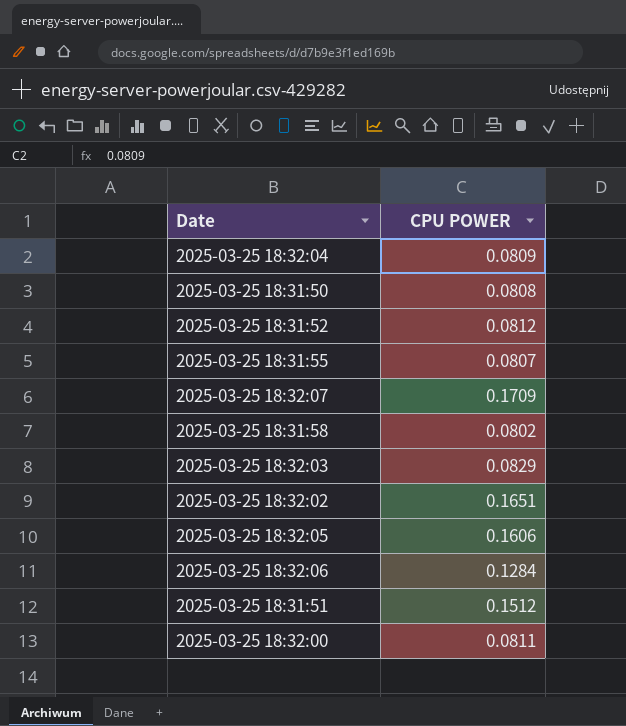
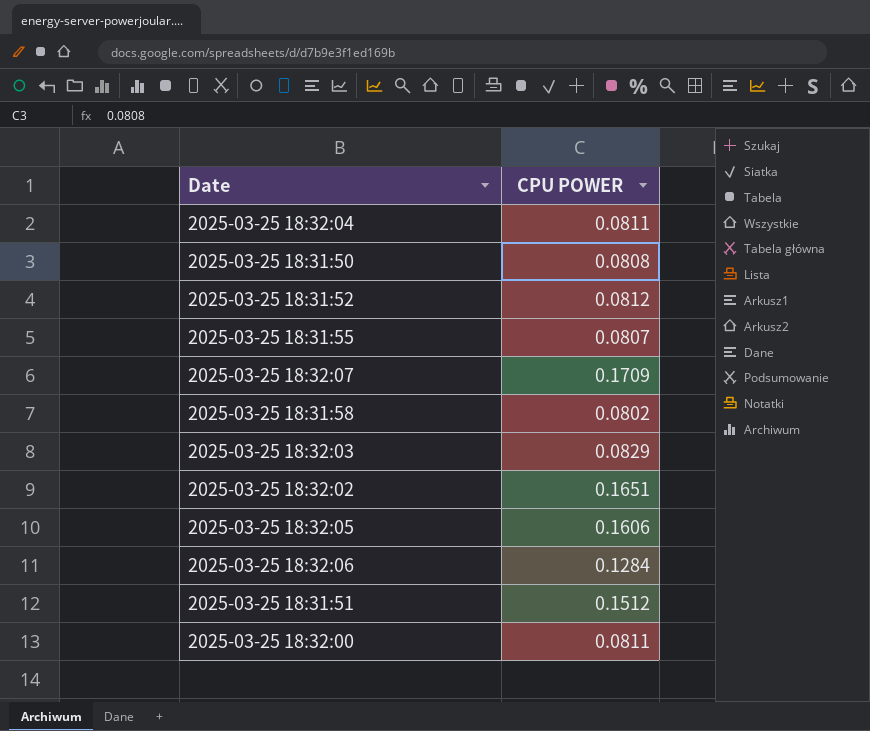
2025-03-25 18:32:04 | CPU POWER: 0.0809 -> 0.0811

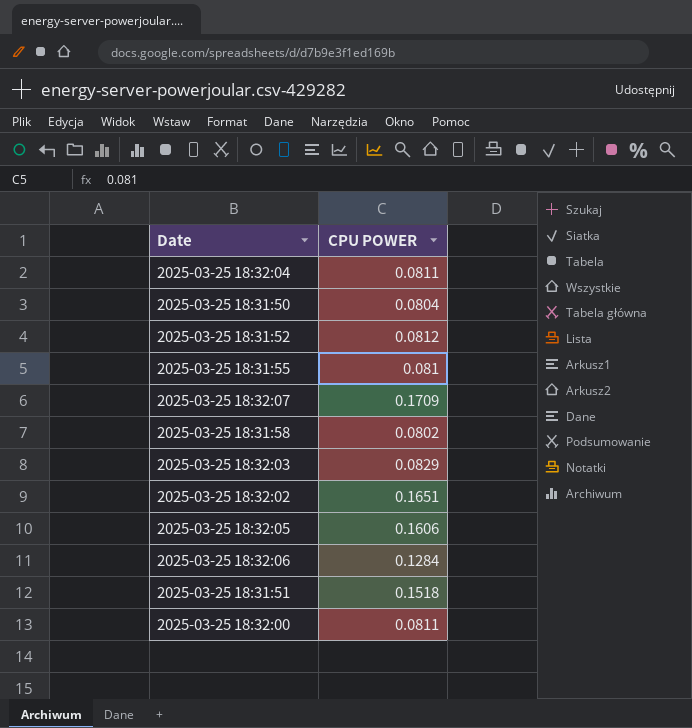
2025-03-25 18:31:50 | CPU POWER: 0.0808 -> 0.0804
2025-03-25 18:31:55 | CPU POWER: 0.0807 -> 0.081
2025-03-25 18:31:51 | CPU POWER: 0.1512 -> 0.1518

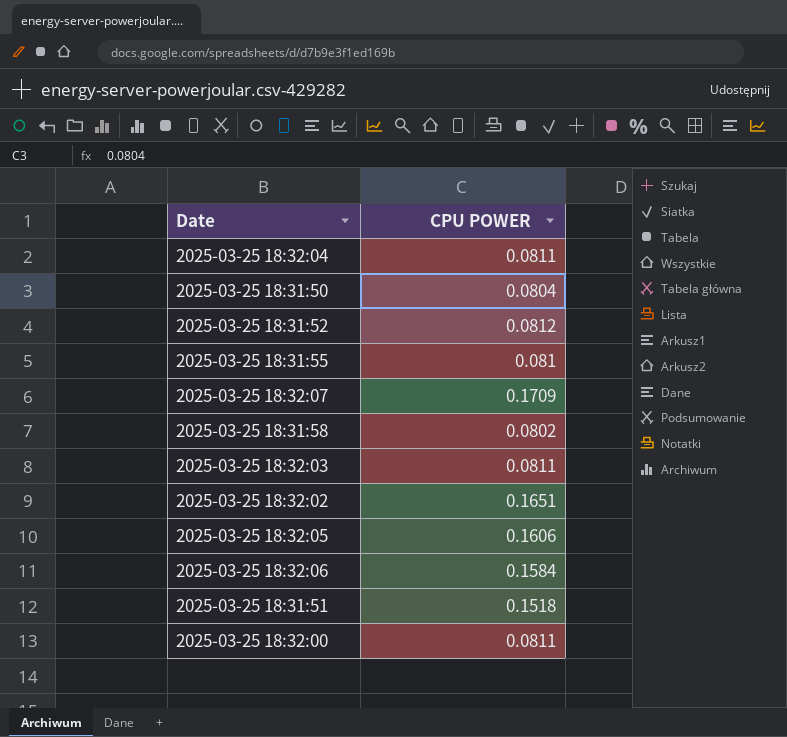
2025-03-25 18:32:03 | CPU POWER: 0.0829 -> 0.0811
2025-03-25 18:32:06 | CPU POWER: 0.1284 -> 0.1584

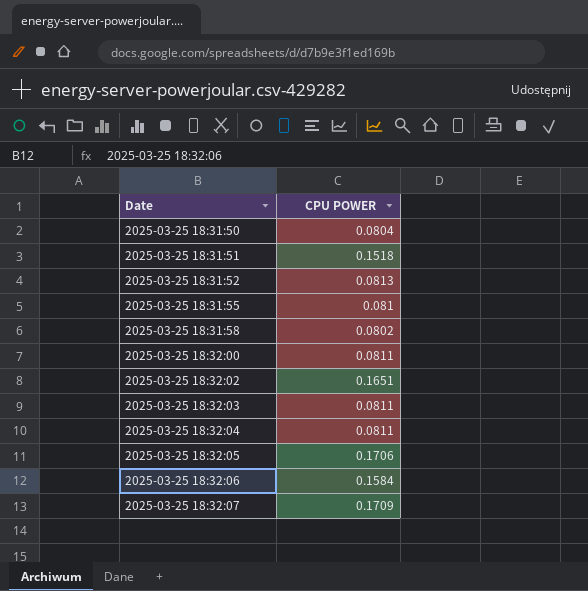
row order: none -> Date ascending
2025-03-25 18:31:52 | CPU POWER: 0.0812 -> 0.0813
2025-03-25 18:32:05 | CPU POWER: 0.1606 -> 0.1706

